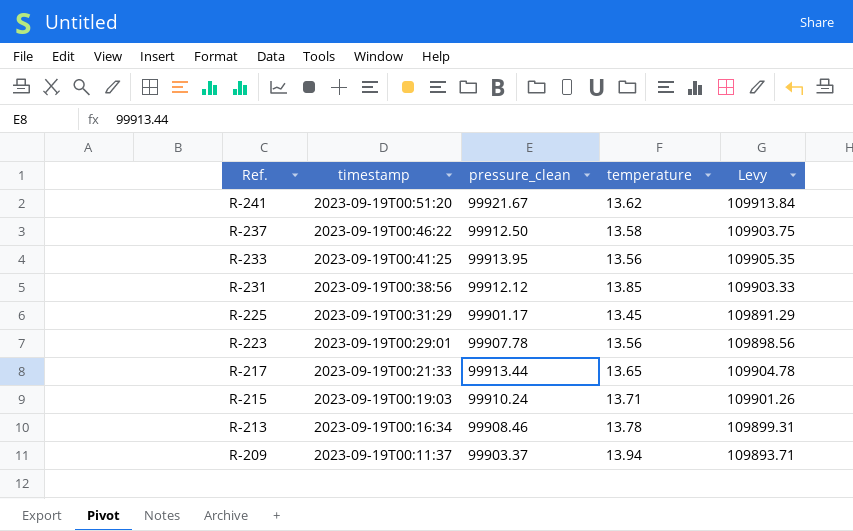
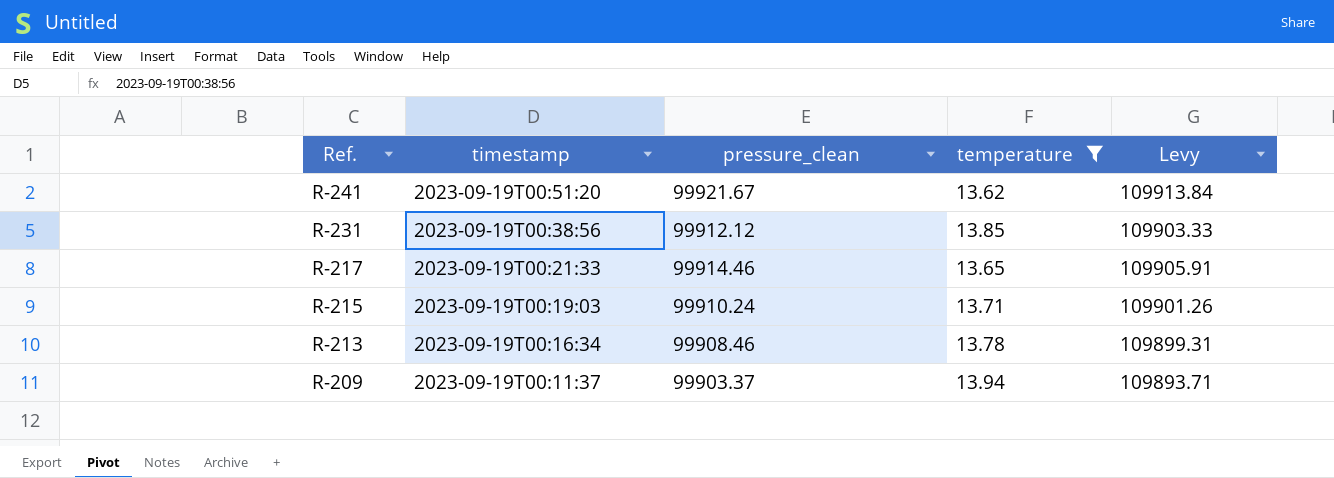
filter: none -> temperature >= 13.62
R-217 | pressure_clean: 99913.44 -> 99914.46
R-217 | Levy: 109904.78 -> 109905.91

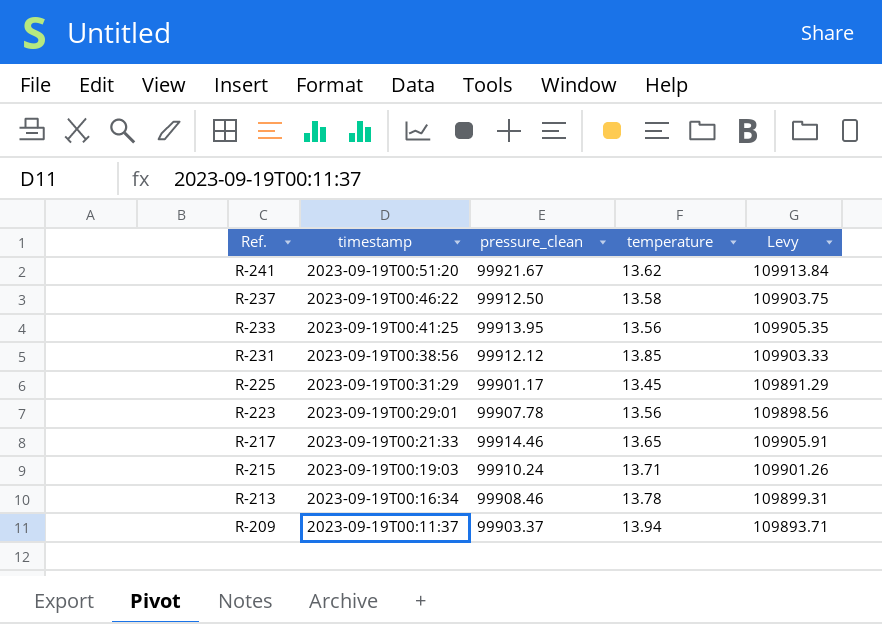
filter: temperature >= 13.62 -> none

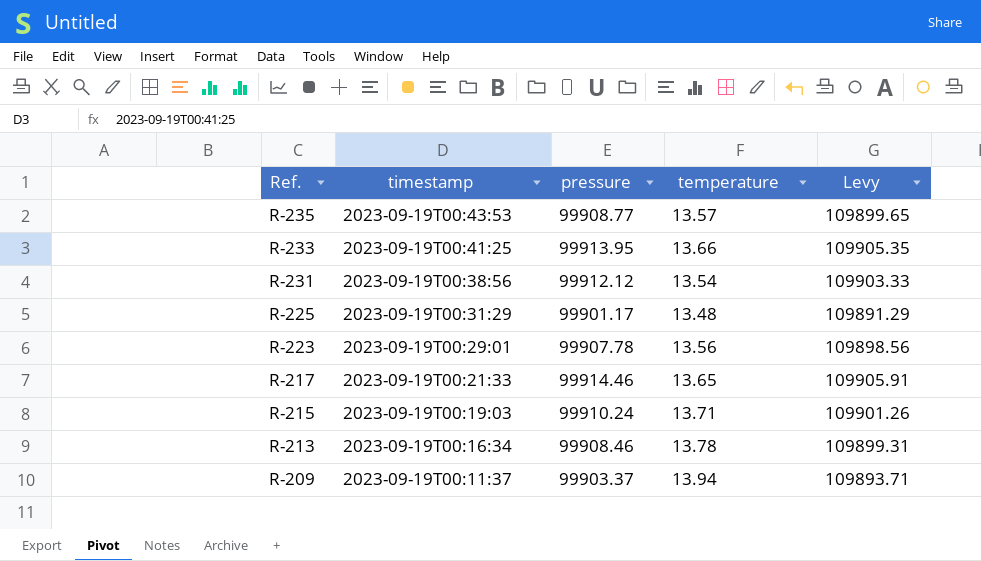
column name: pressure_clean -> pressure
row R-241: 2023-09-19T00:51:20 | 99921.67 | 13.62 | 109913.84 -> none
row R-237: 2023-09-19T00:46:22 | 99912.50 | 13.58 | 109903.75 -> none
row R-235: none -> 2023-09-19T00:43:53 | 99908.77 | 13.57 | 109899.65
R-233 | temperature: 13.56 -> 13.66
R-231 | temperature: 13.85 -> 13.54
R-225 | temperature: 13.45 -> 13.48

